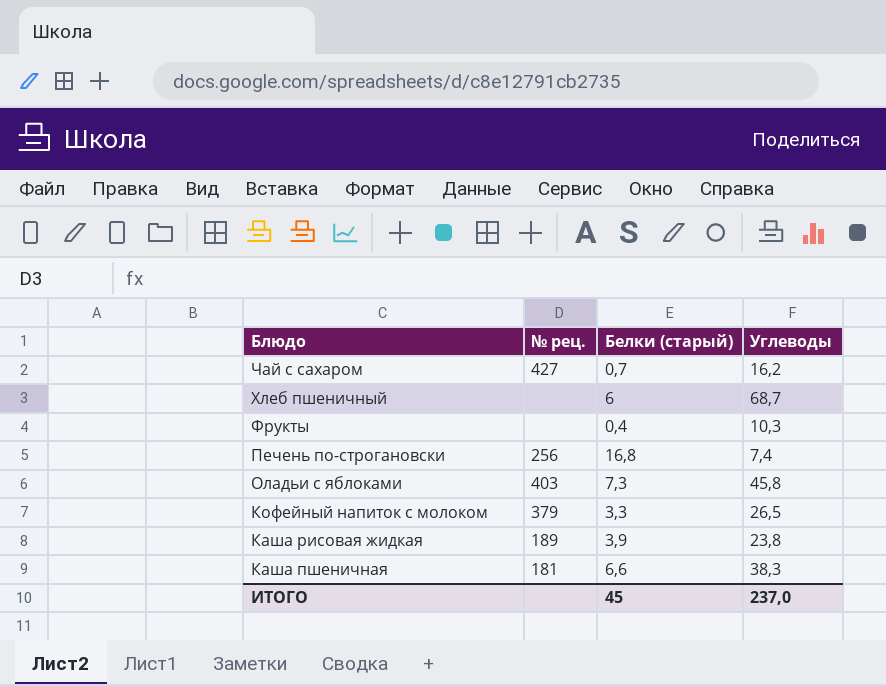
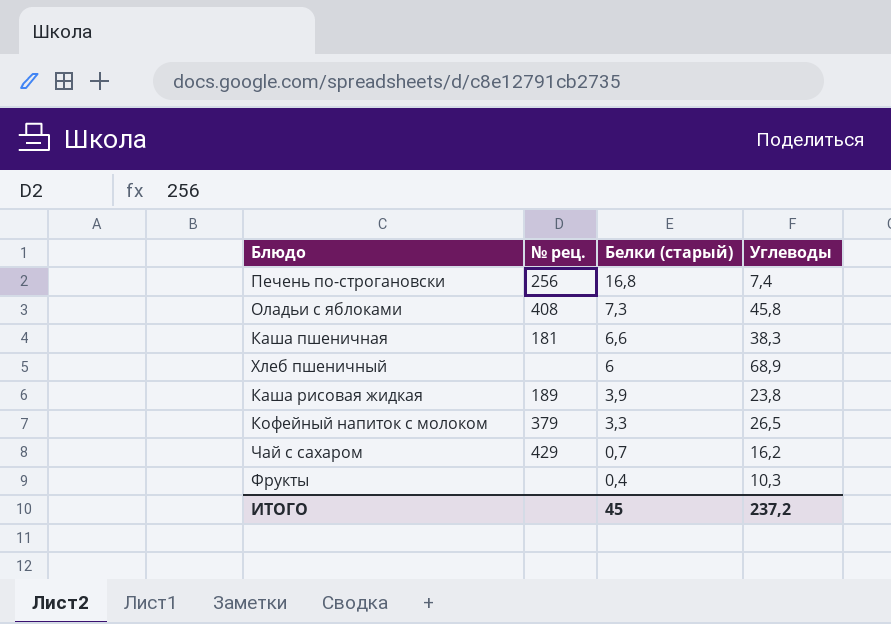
row order: Блюдо descending -> Белки (старый) descending
Оладьи с яблоками | № рец.: 403 -> 408
Хлеб пшеничный | Углеводы: 68,7 -> 68,9
Чай с сахаром | № рец.: 427 -> 429
ИТОГО | Углеводы: 237,0 -> 237,2

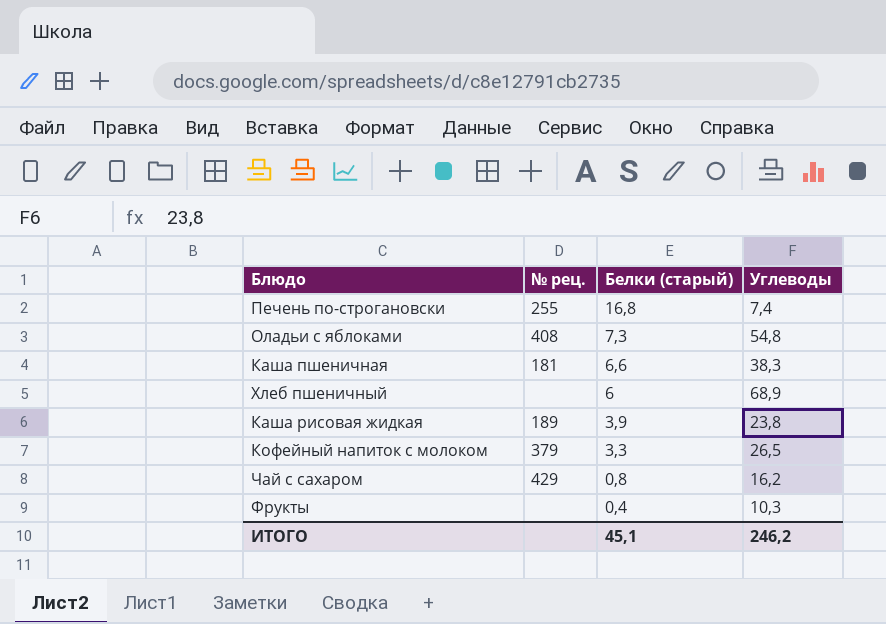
Печень по-строгановски | № рец.: 256 -> 255
Оладьи с яблоками | Углеводы: 45,8 -> 54,8
Чай с сахаром | Белки (старый): 0,7 -> 0,8
ИТОГО | Белки (старый): 45 -> 45,1
ИТОГО | Углеводы: 237,2 -> 246,2

